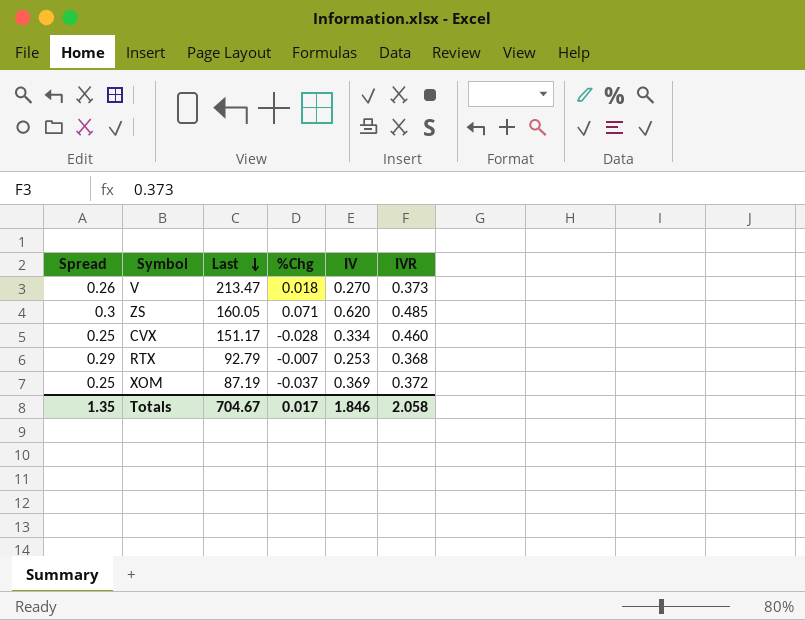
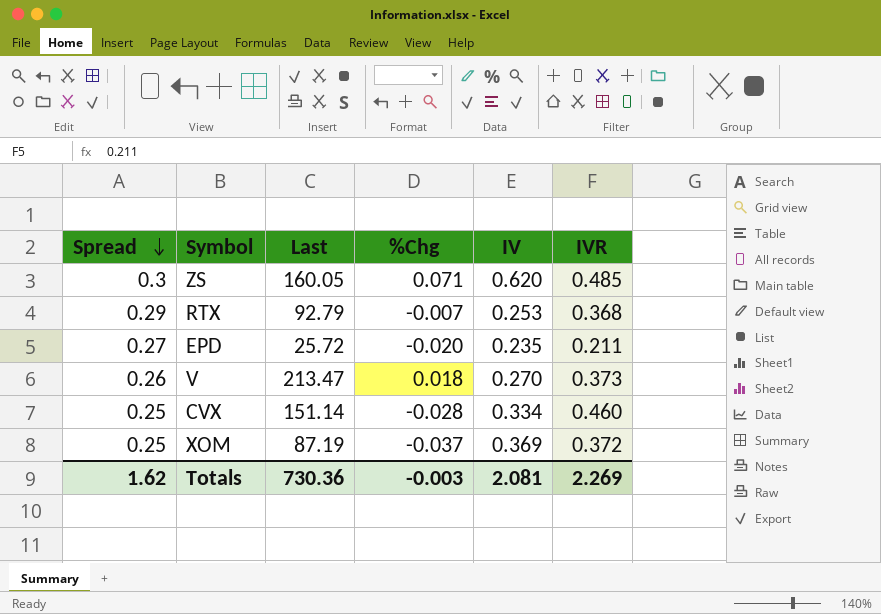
row order: Last descending -> Spread descending
row EPD: none -> 0.27 | 25.72 | -0.020 | 0.235 | 0.211
CVX | Last: 151.17 -> 151.14
Totals | Spread: 1.35 -> 1.62
Totals | Last: 704.67 -> 730.36
Totals | %Chg: 0.017 -> -0.003
Totals | IV: 1.846 -> 2.081
Totals | IVR: 2.058 -> 2.269

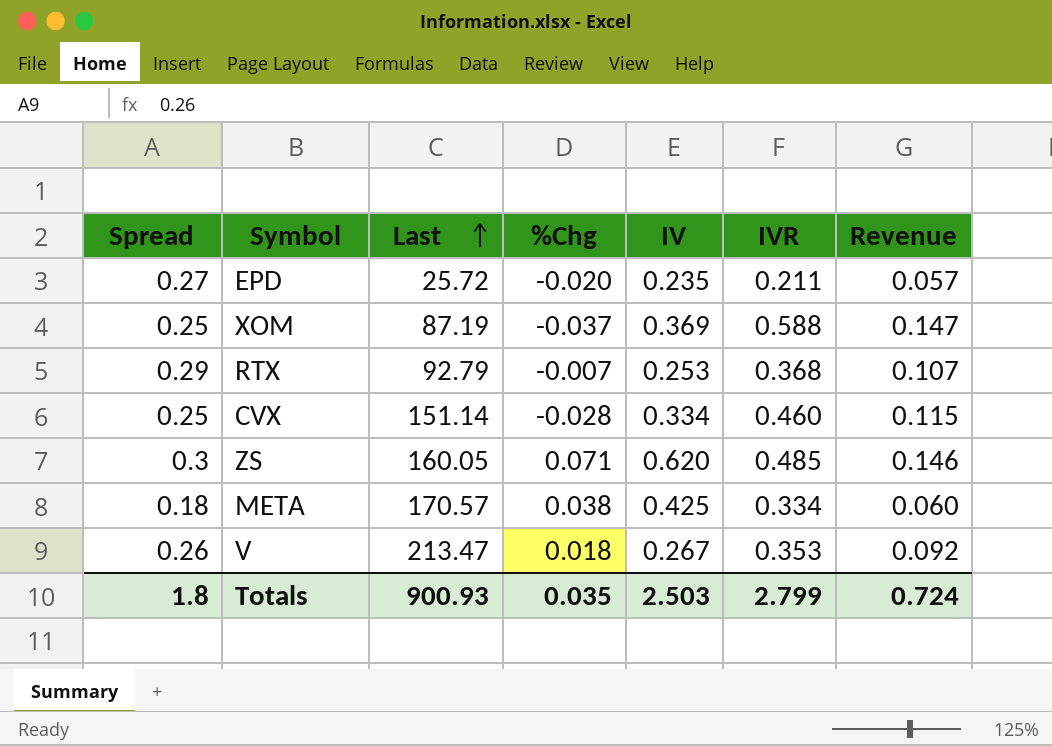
row order: Spread descending -> Last ascending
column Revenue | formula: none -> [Spread] * [IVR]
XOM | IVR: 0.372 -> 0.588
row META: none -> 0.18 | 170.57 | 0.038 | 0.425 | 0.334 | 0.060
V | IV: 0.270 -> 0.267
V | IVR: 0.373 -> 0.353
Totals | Spread: 1.62 -> 1.8
Totals | Last: 730.36 -> 900.93
Totals | %Chg: -0.003 -> 0.035
Totals | IV: 2.081 -> 2.503
Totals | IVR: 2.269 -> 2.799

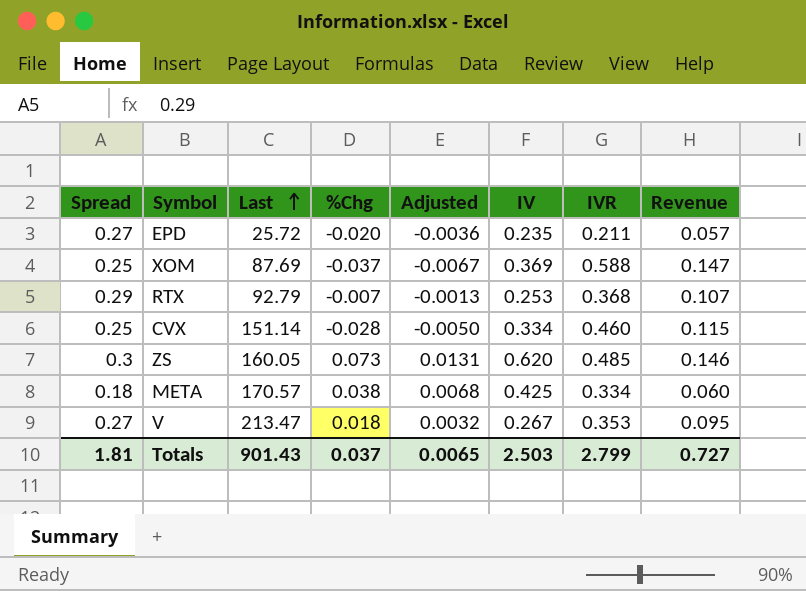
column Adjusted | formula: none -> [%Chg] * 0.18
XOM | Last: 87.19 -> 87.69
ZS | %Chg: 0.071 -> 0.073
V | Spread: 0.26 -> 0.27
V | Revenue: 0.092 -> 0.095
Totals | Spread: 1.8 -> 1.81
Totals | Last: 900.93 -> 901.43
Totals | %Chg: 0.035 -> 0.037
Totals | Revenue: 0.724 -> 0.727

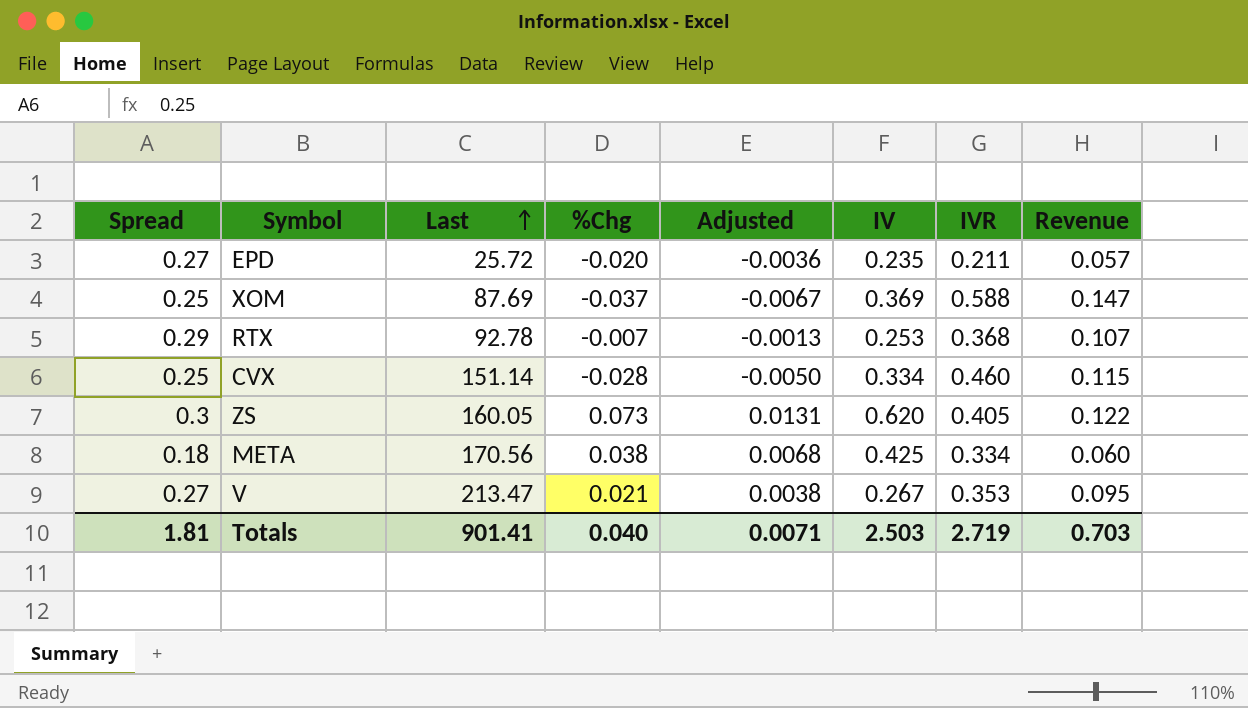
RTX | Last: 92.79 -> 92.78
ZS | IVR: 0.485 -> 0.405
ZS | Revenue: 0.146 -> 0.122
META | Last: 170.57 -> 170.56
V | %Chg: 0.018 -> 0.021
V | Adjusted: 0.0032 -> 0.0038
Totals | Last: 901.43 -> 901.41
Totals | %Chg: 0.037 -> 0.040
Totals | Adjusted: 0.0065 -> 0.0071
Totals | IVR: 2.799 -> 2.719
Totals | Revenue: 0.727 -> 0.703

